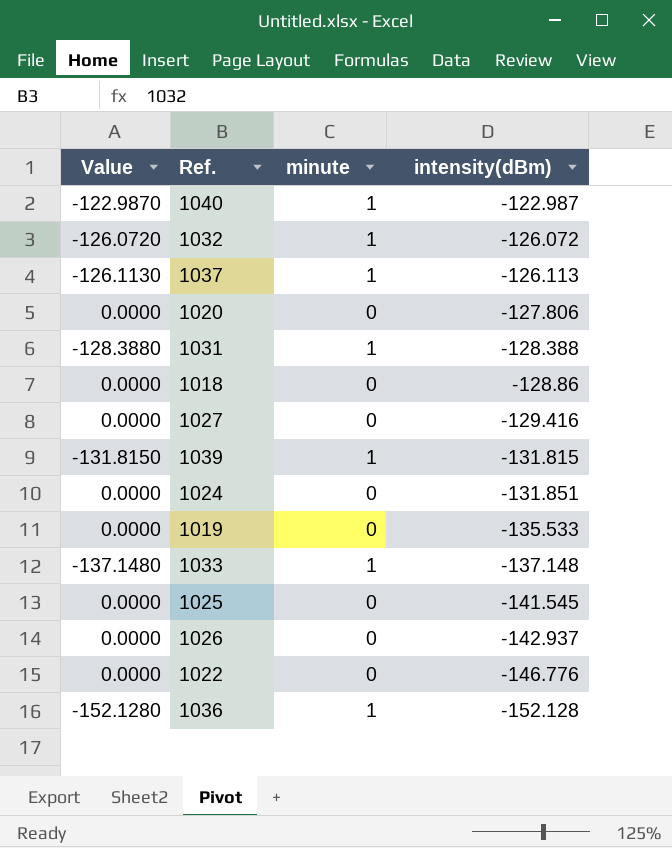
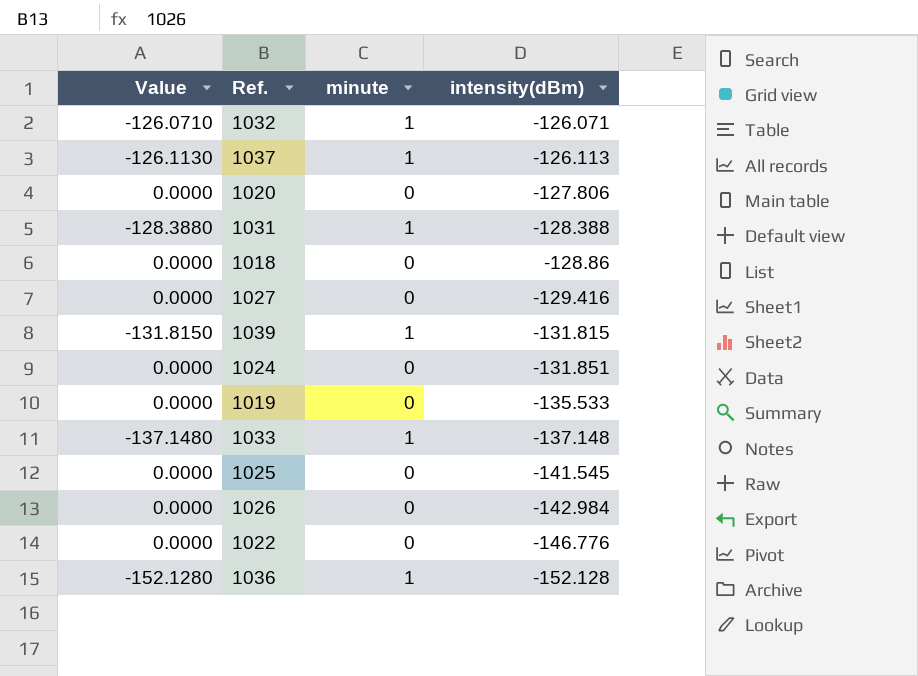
row 1040: -122.9870 | 1 | -122.987 -> none
1032 | Value: -126.0720 -> -126.0710
1032 | intensity(dBm): -126.072 -> -126.071
1026 | intensity(dBm): -142.937 -> -142.984

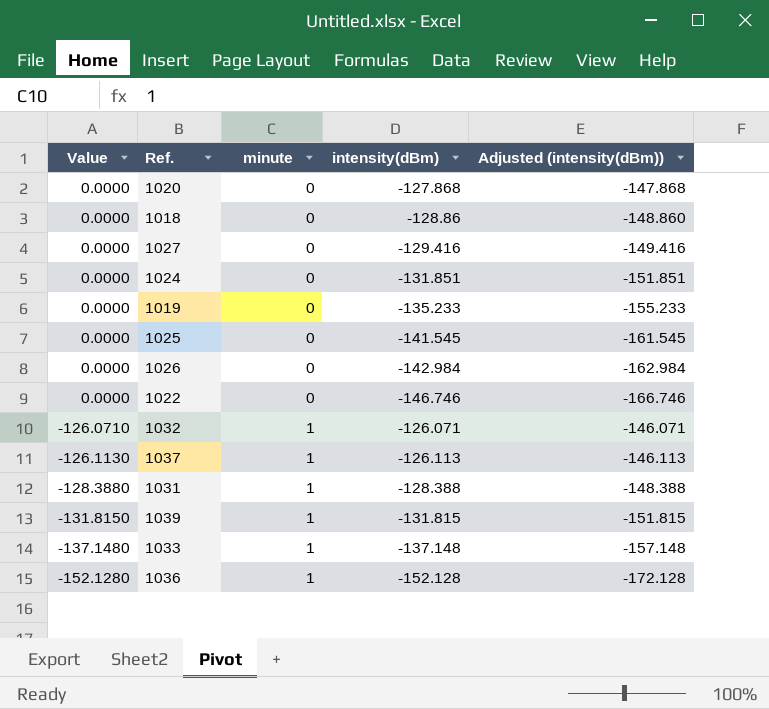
row order: intensity(dBm) descending -> Value descending
column Adjusted (intensity(dBm)) | formula: none -> [intensity(dBm)] - 20
1020 | intensity(dBm): -127.806 -> -127.868
1019 | intensity(dBm): -135.533 -> -135.233
1022 | intensity(dBm): -146.776 -> -146.746

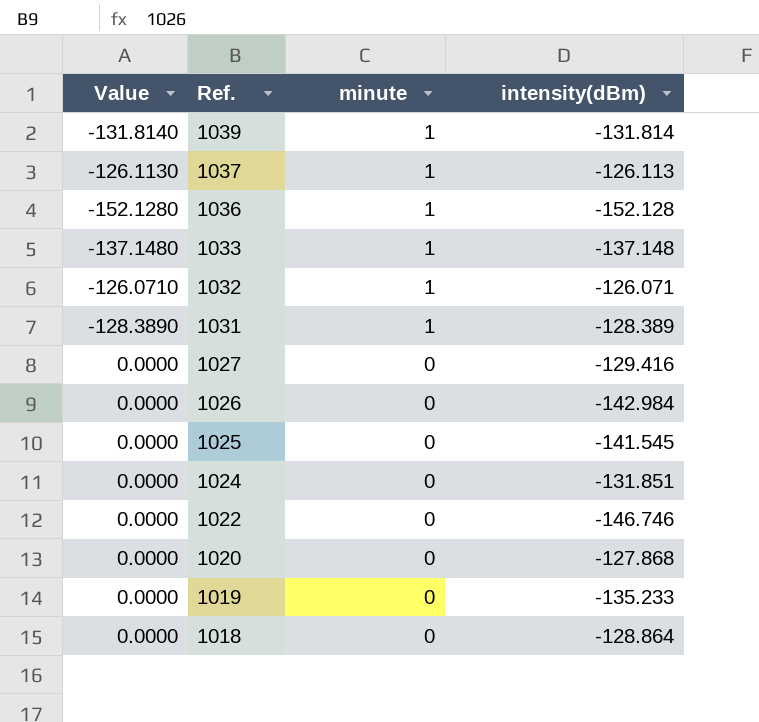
row order: Value descending -> Ref. descending
column Adjusted (intensity(dBm)) | formula: [intensity(dBm)] - 20 -> none
1039 | Value: -131.8150 -> -131.8140
1039 | intensity(dBm): -131.815 -> -131.814
1031 | Value: -128.3880 -> -128.3890
1031 | intensity(dBm): -128.388 -> -128.389
1018 | intensity(dBm): -128.86 -> -128.864

